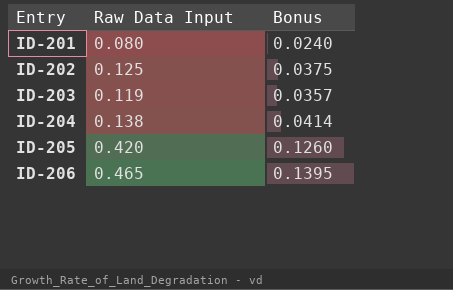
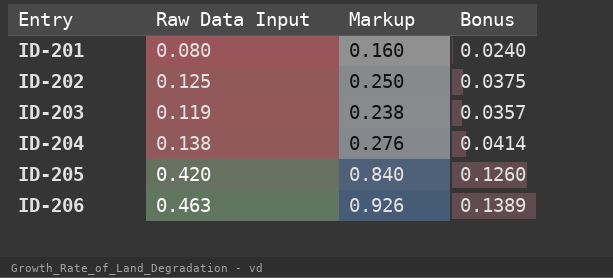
column Markup | formula: none -> [Raw Data Input] * 2
ID-206 | Raw Data Input: 0.465 -> 0.463
ID-206 | Bonus: 0.1395 -> 0.1389

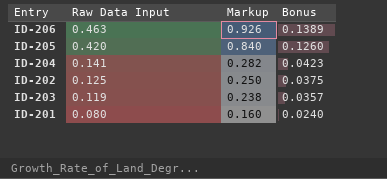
row order: Entry ascending -> Raw Data Input descending
ID-204 | Raw Data Input: 0.138 -> 0.141
ID-204 | Markup: 0.276 -> 0.282
ID-204 | Bonus: 0.0414 -> 0.0423

